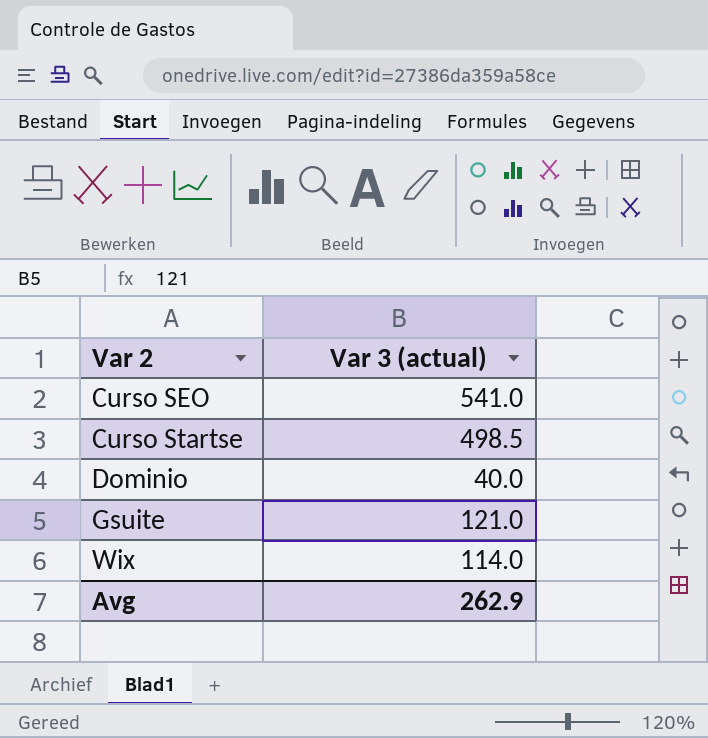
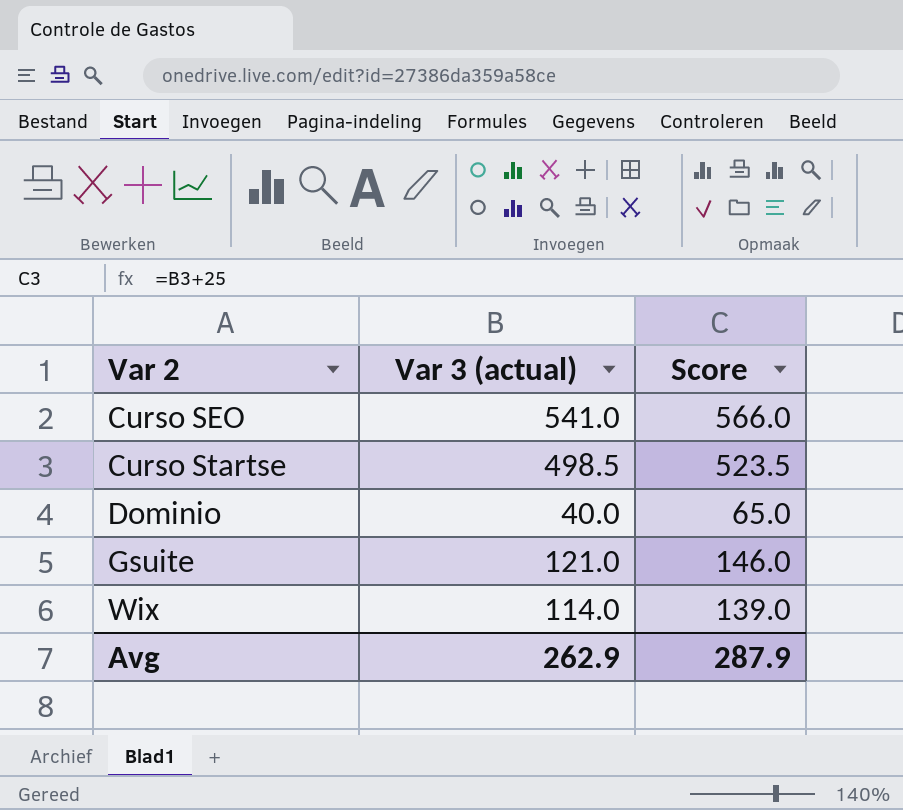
column Score | formula: none -> [Var 3 (actual)] + 25

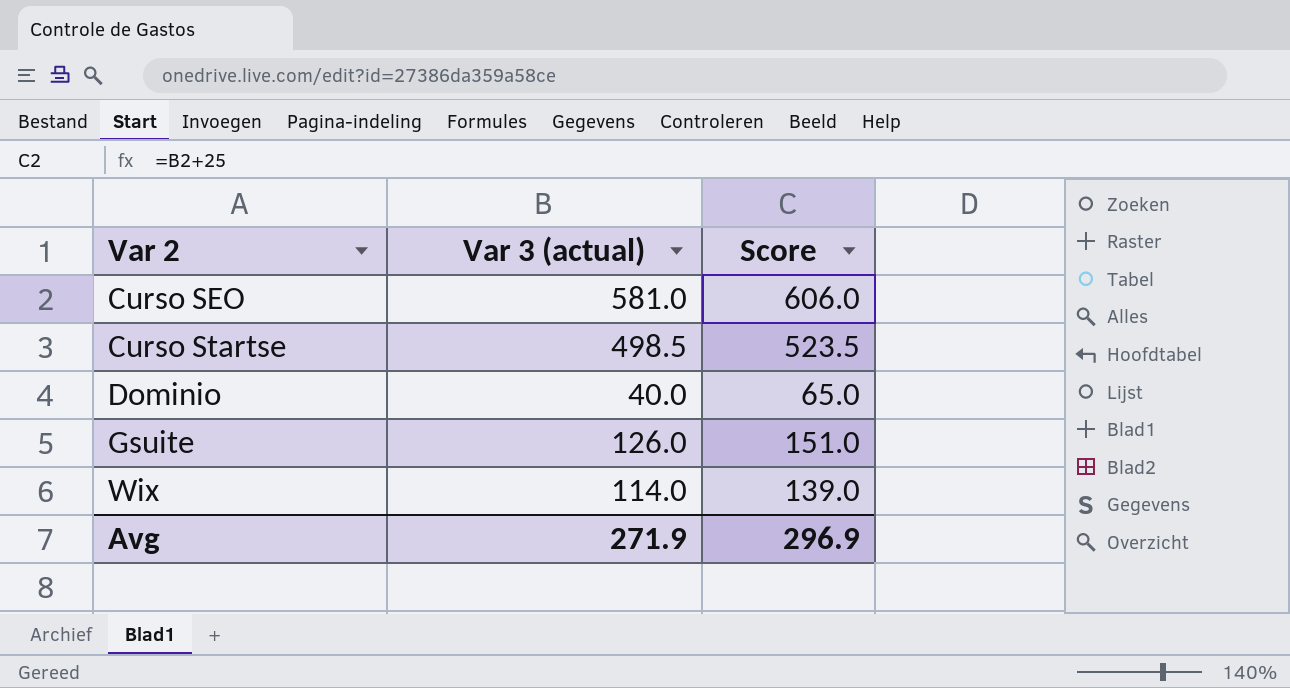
Curso SEO | Var 3 (actual): 541.0 -> 581.0
Curso SEO | Score: 566.0 -> 606.0
Gsuite | Var 3 (actual): 121.0 -> 126.0
Gsuite | Score: 146.0 -> 151.0
Avg | Var 3 (actual): 262.9 -> 271.9
Avg | Score: 287.9 -> 296.9

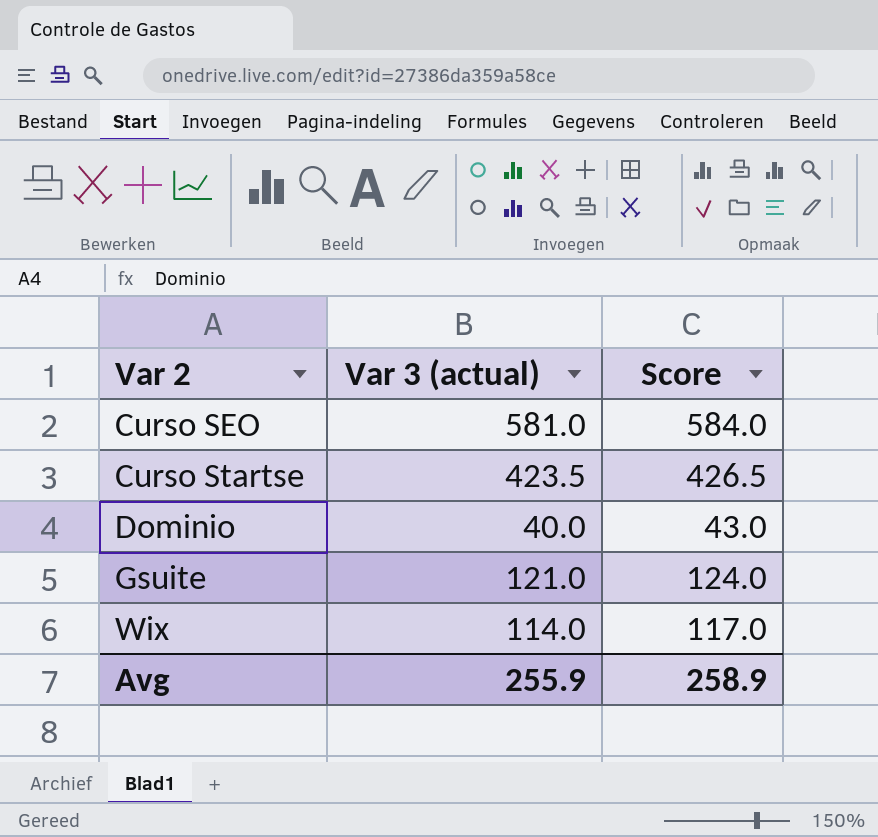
column Score | formula: [Var 3 (actual)] + 25 -> [Var 3 (actual)] + 3
Curso Startse | Var 3 (actual): 498.5 -> 423.5
Gsuite | Var 3 (actual): 126.0 -> 121.0
Avg | Var 3 (actual): 271.9 -> 255.9
Avg | Score: 296.9 -> 258.9

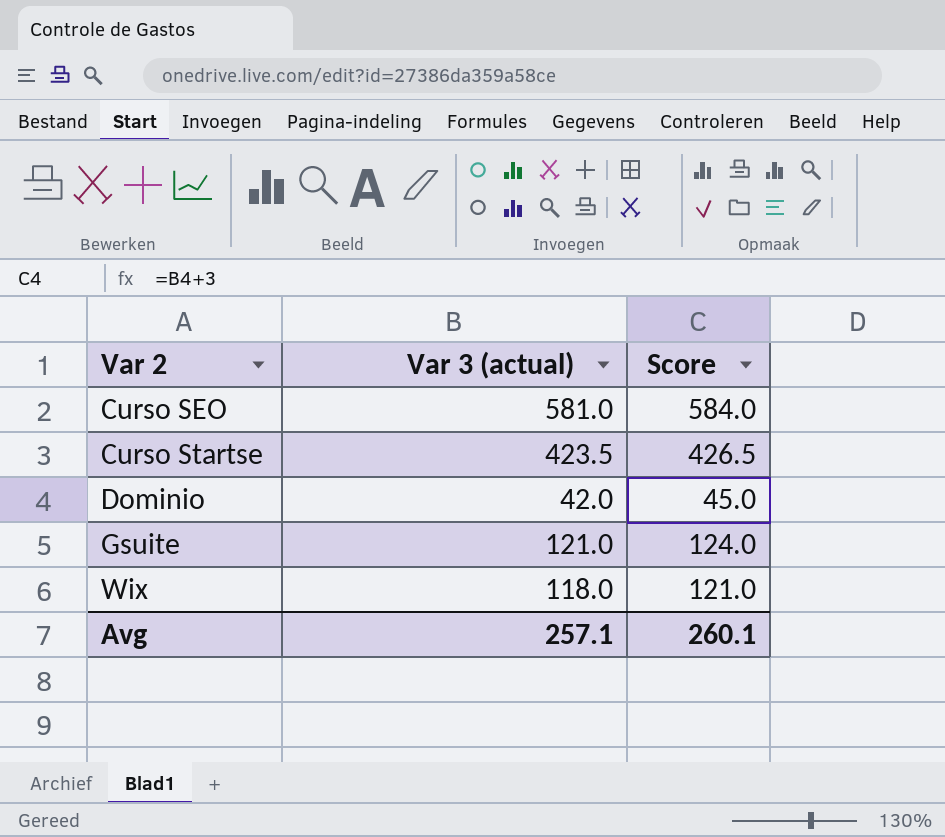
Dominio | Var 3 (actual): 40.0 -> 42.0
Dominio | Score: 43.0 -> 45.0
Wix | Var 3 (actual): 114.0 -> 118.0
Wix | Score: 117.0 -> 121.0
Avg | Var 3 (actual): 255.9 -> 257.1
Avg | Score: 258.9 -> 260.1

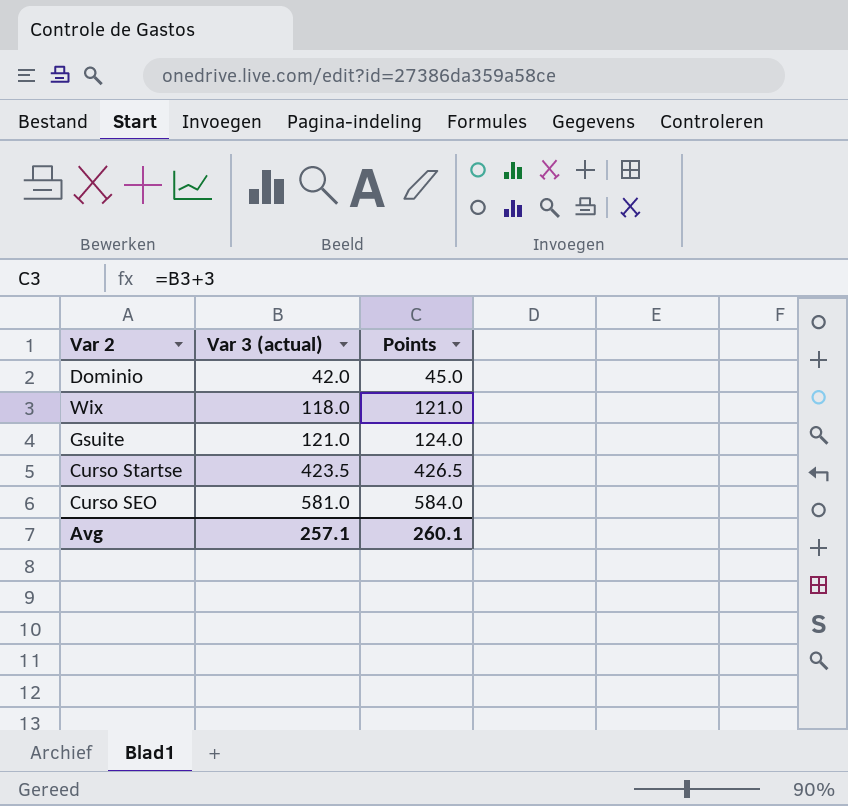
row order: Var 2 ascending -> Var 3 (actual) ascending
column name: Score -> Points

